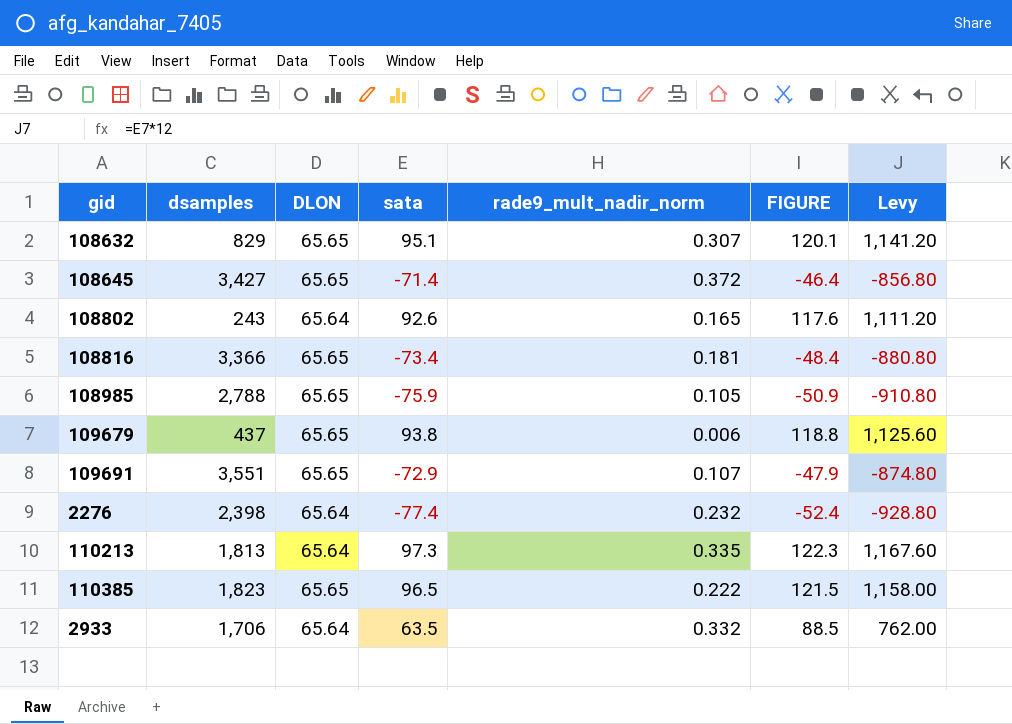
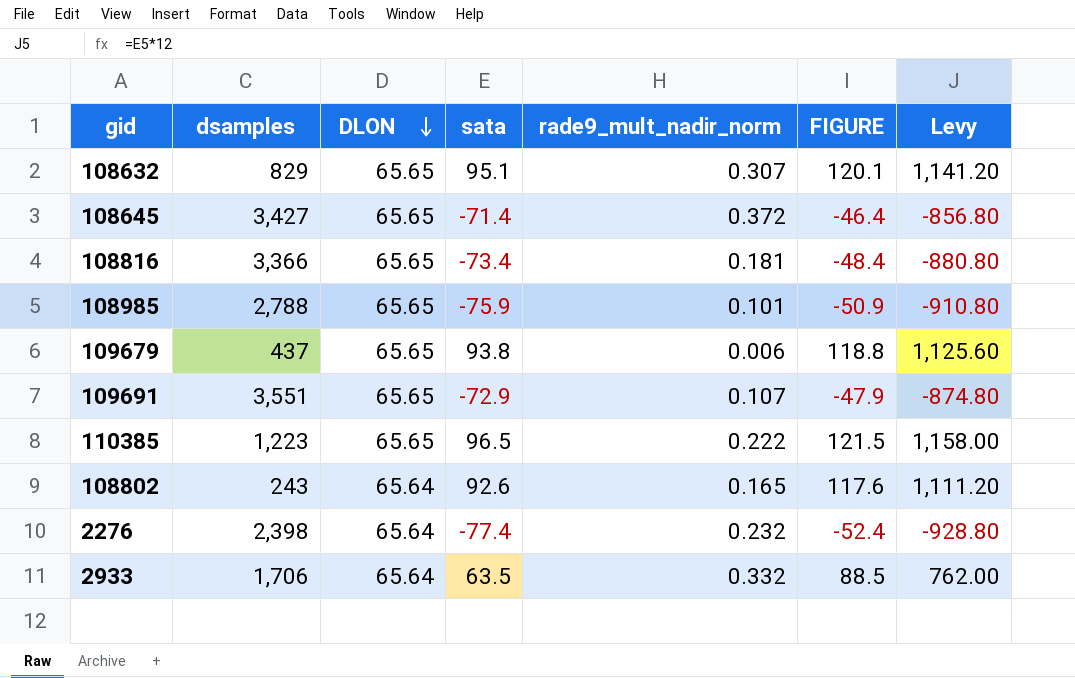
row order: none -> DLON descending
row 110213: 1,813 | 65.64 | 97.3 | 0.335 | 122.3 | 1,167.60 -> none
108985 | rade9_mult_nadir_norm: 0.105 -> 0.101
110385 | dsamples: 1,823 -> 1,223

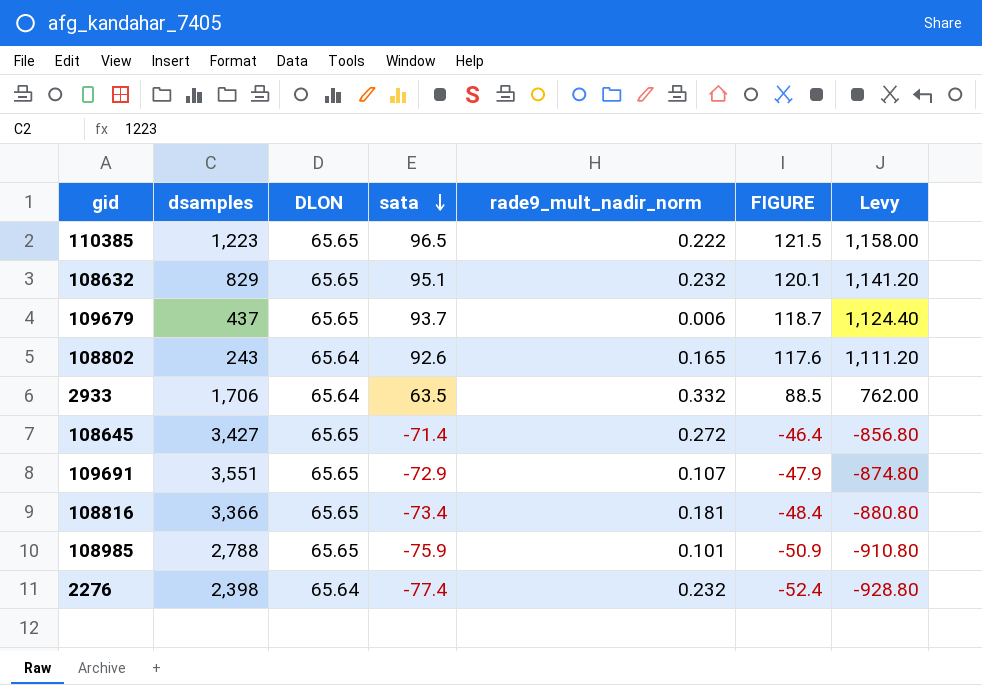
row order: DLON descending -> sata descending
108632 | rade9_mult_nadir_norm: 0.307 -> 0.232
109679 | sata: 93.8 -> 93.7
109679 | FIGURE: 118.8 -> 118.7
109679 | Levy: 1,125.60 -> 1,124.40
108645 | rade9_mult_nadir_norm: 0.372 -> 0.272

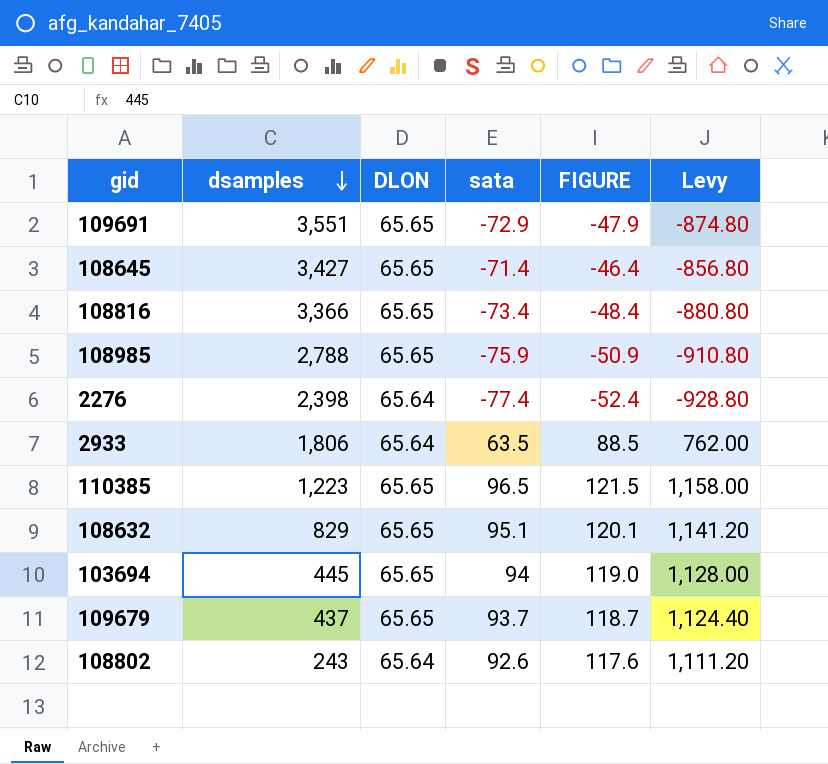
row order: sata descending -> dsamples descending
column rade9_mult_nadir_norm | position: 5 -> none
2933 | dsamples: 1,706 -> 1,806
row 103694: none -> 445 | 65.65 | 94 | 119.0 | 1,128.00

